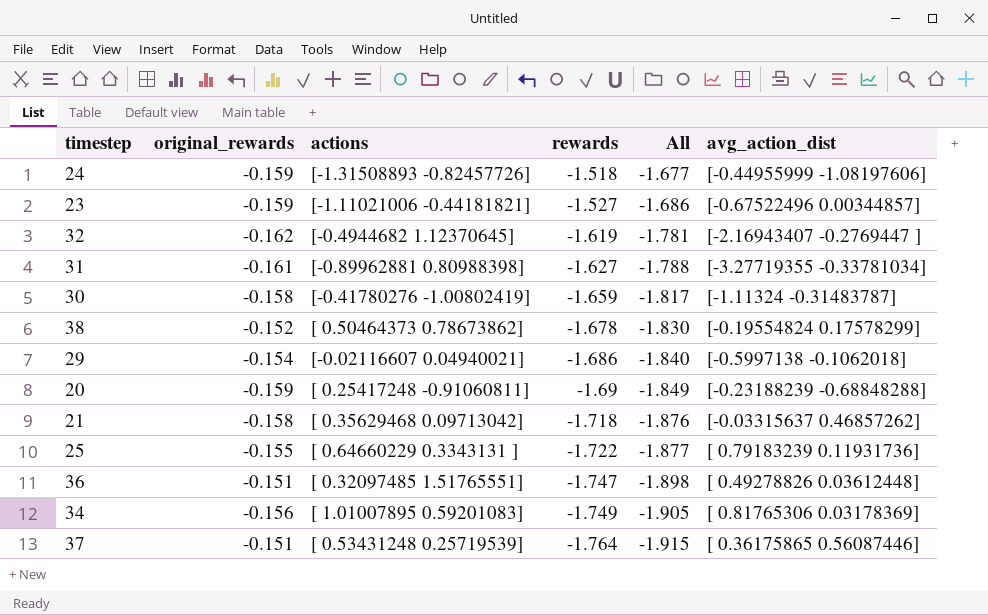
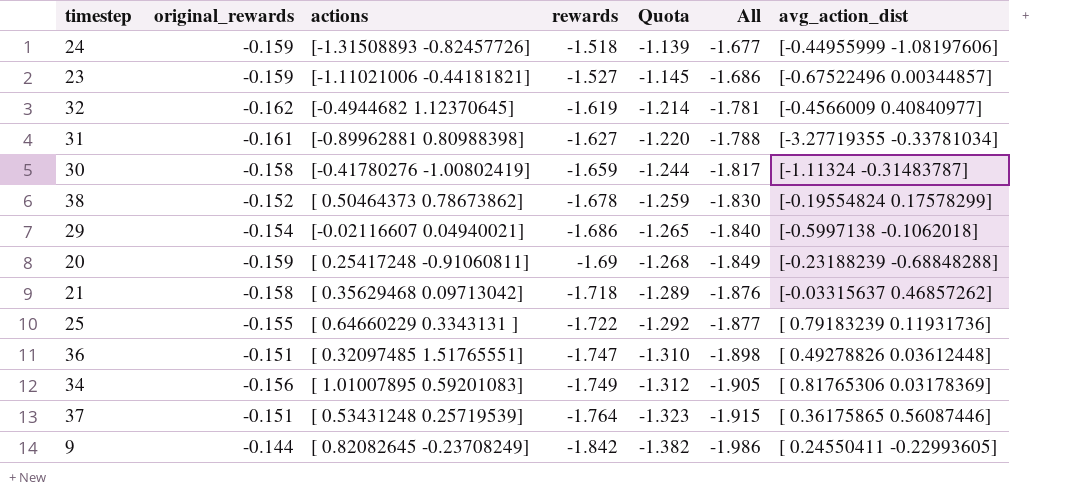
column Quota | formula: none -> [rewards] * 0.75
32 | avg_action_dist: [-2.16943407 -0.2769447 ] -> [-0.4566009 0.40840977]
row 9: none -> -0.144 | [ 0.82082645 -0.23708249] | -1.842 | -1.382 | -1.986 | [ 0.24550411 -0.22993605]

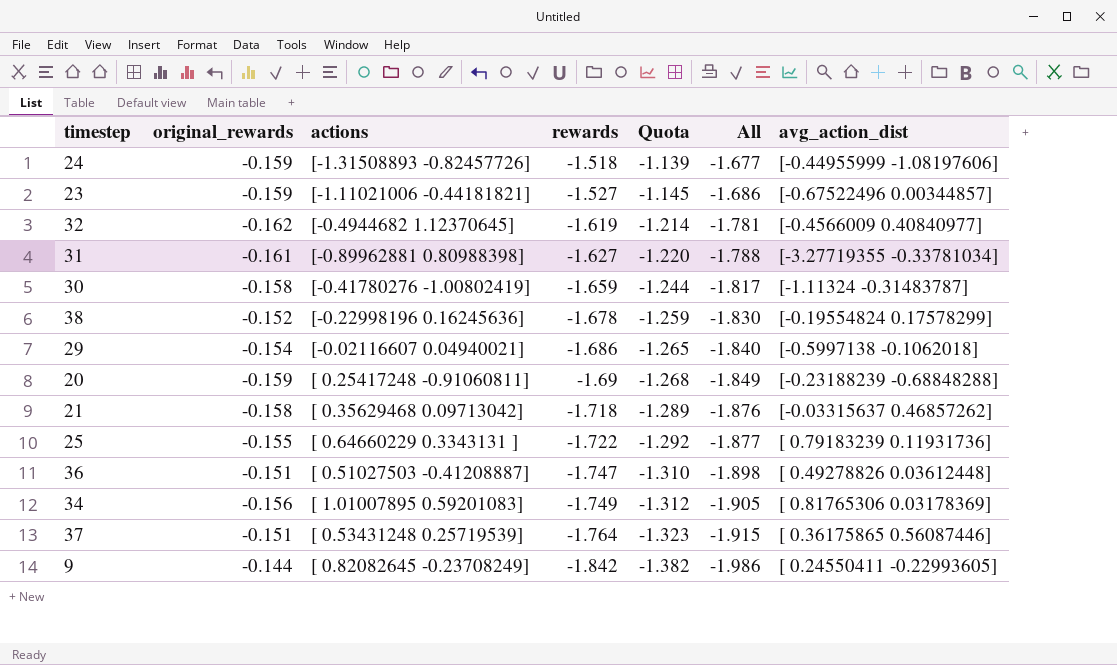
38 | actions: [ 0.50464373 0.78673862] -> [-0.22998196 0.16245636]
36 | actions: [ 0.32097485 1.51765551] -> [ 0.51027503 -0.41208887]

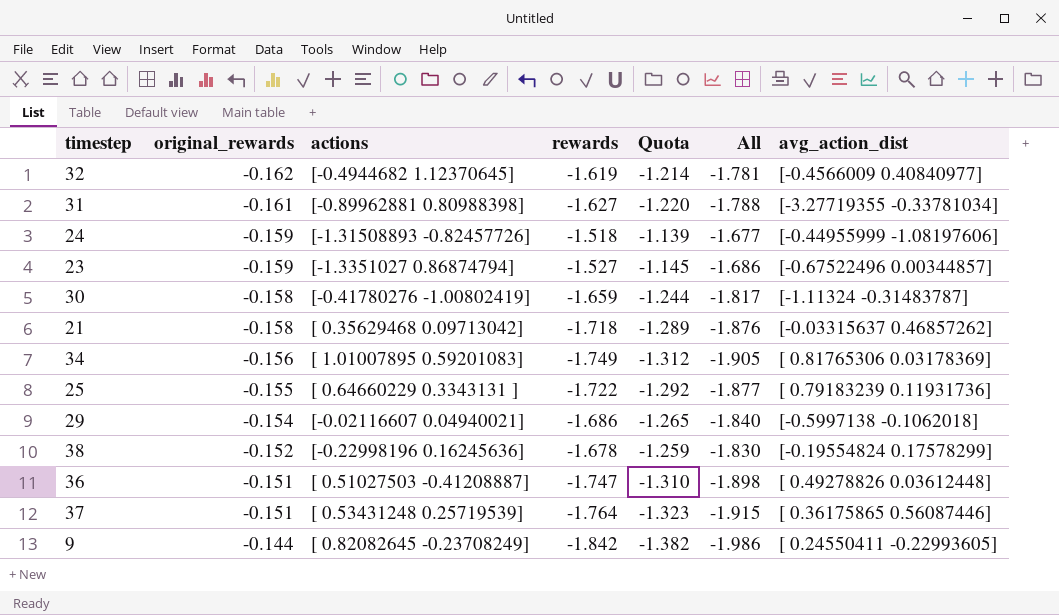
row order: rewards descending -> original_rewards ascending
row 20: -0.159 | [ 0.25417248 -0.91060811] | -1.69 | -1.268 | -1.849 | [-0.23188239 -0.68848288] -> none
23 | actions: [-1.11021006 -0.44181821] -> [-1.3351027 0.86874794]

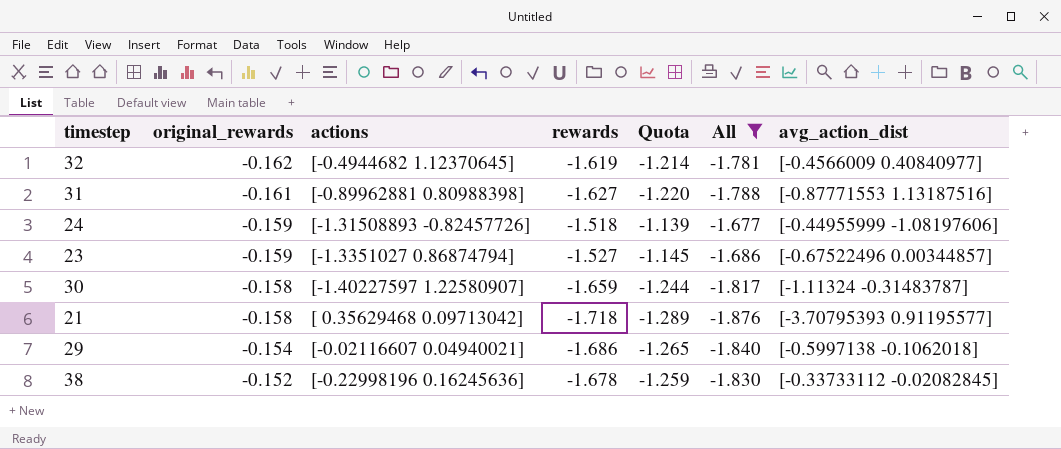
filter: none -> All >= -1.876
31 | avg_action_dist: [-3.27719355 -0.33781034] -> [-0.87771553 1.13187516]
30 | actions: [-0.41780276 -1.00802419] -> [-1.40227597 1.22580907]
21 | avg_action_dist: [-0.03315637 0.46857262] -> [-3.70795393 0.91195577]
38 | avg_action_dist: [-0.19554824 0.17578299] -> [-0.33733112 -0.02082845]

